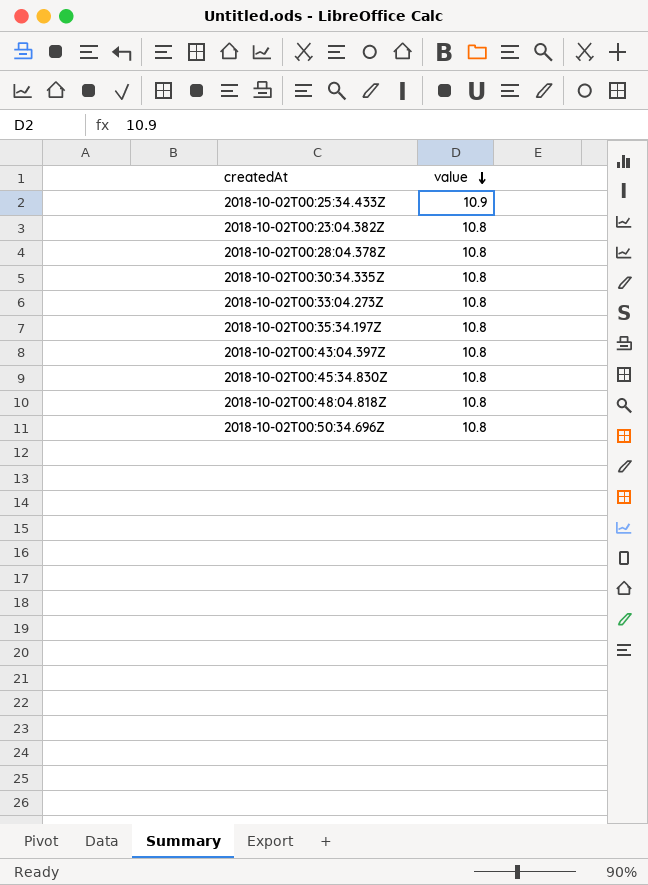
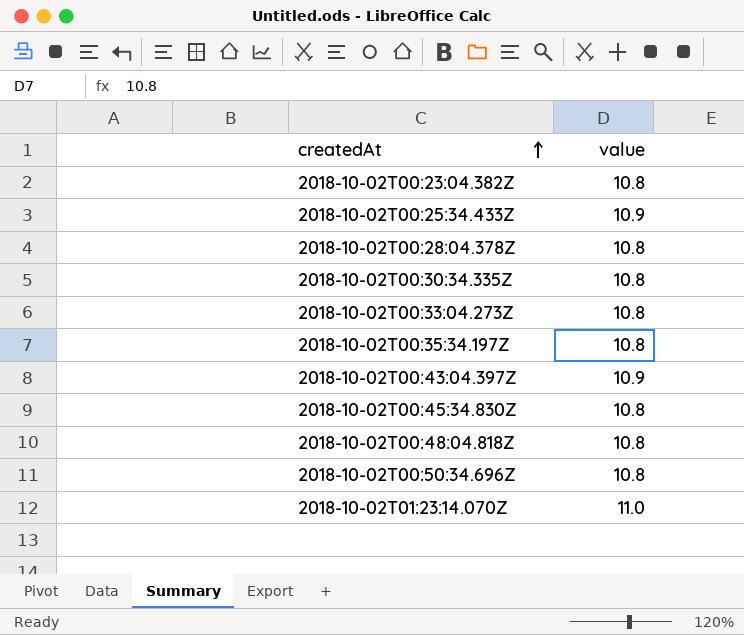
row order: value descending -> createdAt ascending
2018-10-02T00:43:04.397Z | value: 10.8 -> 10.9
row 2018-10-02T01:23:14.070Z: none -> 11.0

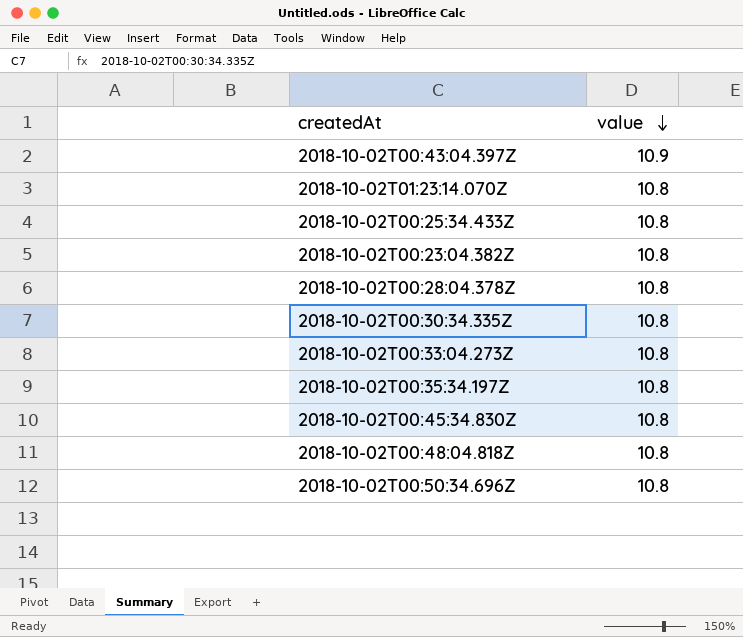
row order: createdAt ascending -> value descending
2018-10-02T01:23:14.070Z | value: 11.0 -> 10.8
2018-10-02T00:25:34.433Z | value: 10.9 -> 10.8

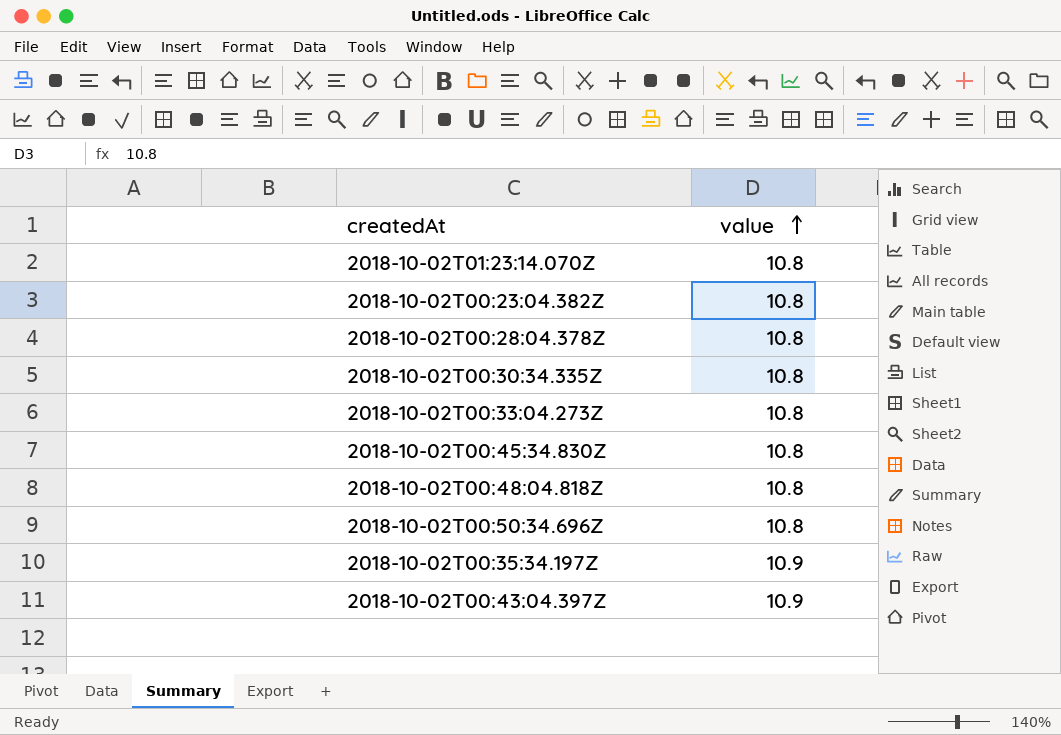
row order: value descending -> value ascending
row 2018-10-02T00:25:34.433Z: 10.8 -> none
2018-10-02T00:35:34.197Z | value: 10.8 -> 10.9

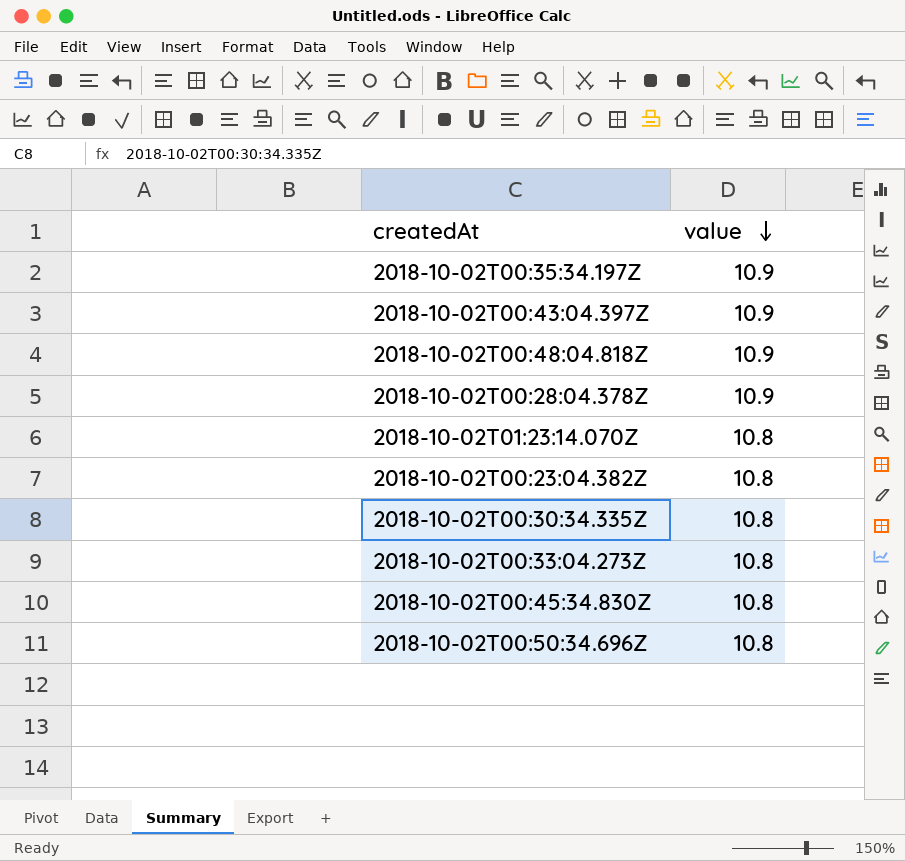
row order: value ascending -> value descending
2018-10-02T00:48:04.818Z | value: 10.8 -> 10.9
2018-10-02T00:28:04.378Z | value: 10.8 -> 10.9

